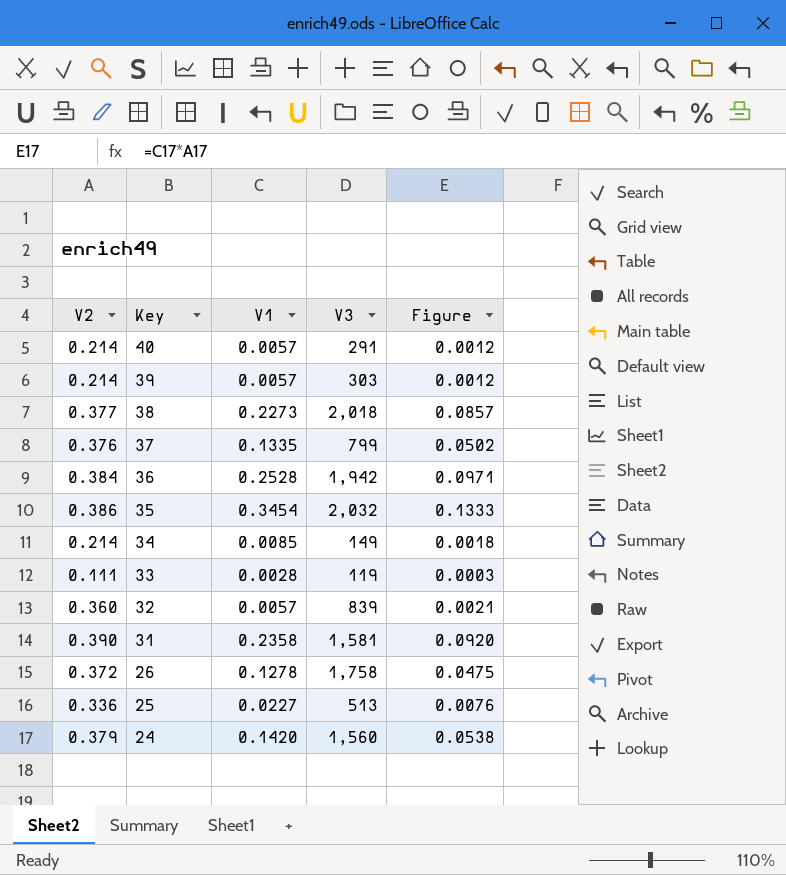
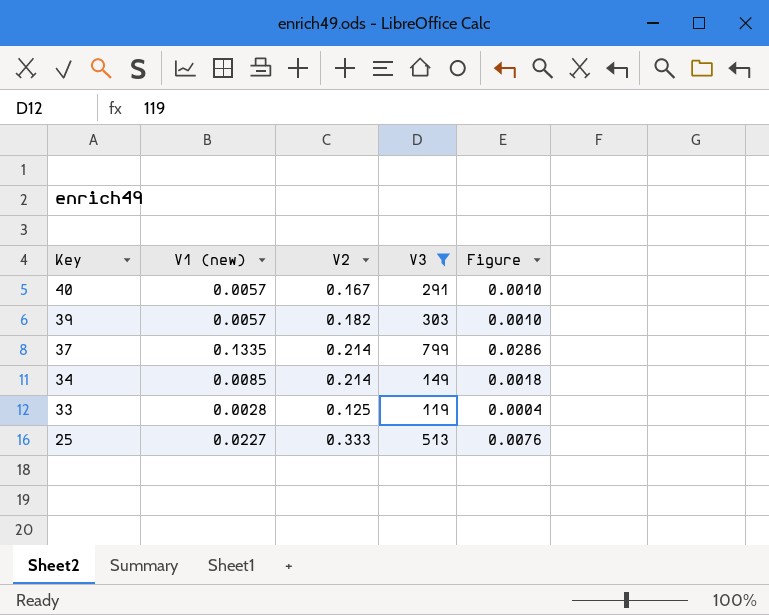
filter: none -> V3 <= 799
column name: V1 -> V1 (new)
column V2 | position: 1 -> 3
40 | V2: 0.214 -> 0.167
40 | Figure: 0.0012 -> 0.0010
39 | V2: 0.214 -> 0.182
39 | Figure: 0.0012 -> 0.0010
37 | V2: 0.376 -> 0.214
37 | Figure: 0.0502 -> 0.0286
33 | V2: 0.111 -> 0.125
33 | Figure: 0.0003 -> 0.0004
25 | V2: 0.336 -> 0.333

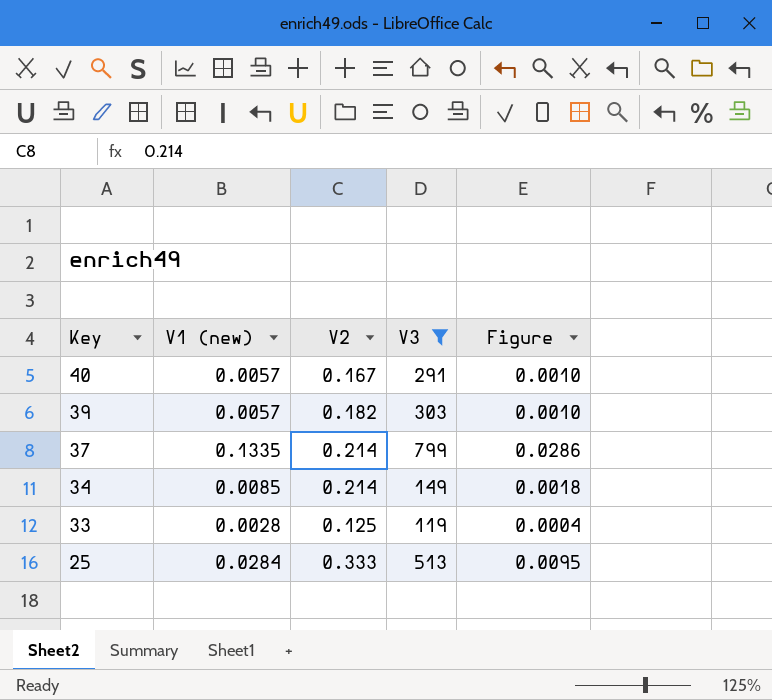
25 | V1 (new): 0.0227 -> 0.0284
25 | Figure: 0.0076 -> 0.0095

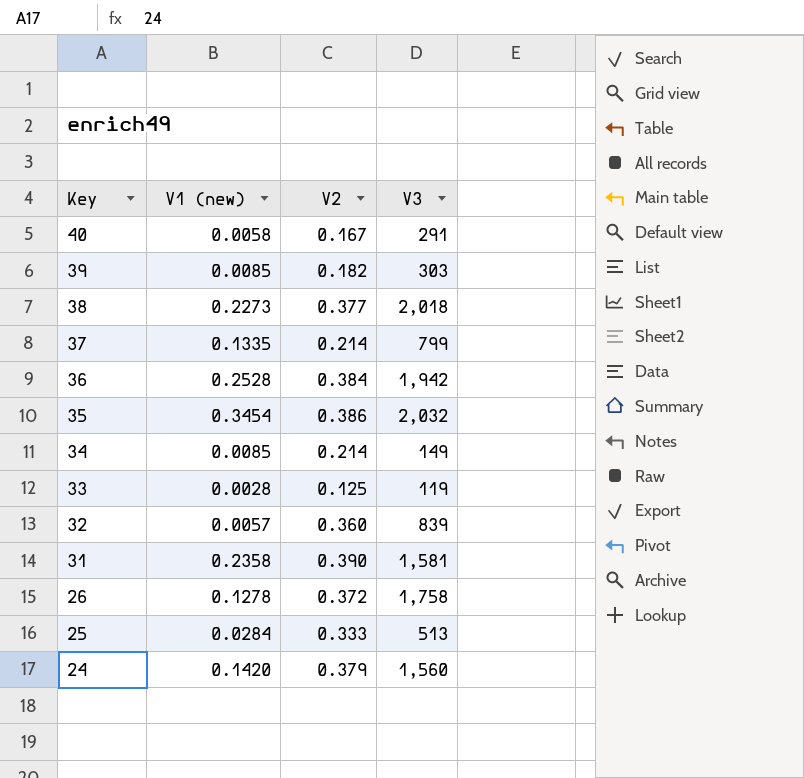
filter: V3 <= 799 -> none
column Figure | formula: [V1 (new)] * [V2] -> none
40 | V1 (new): 0.0057 -> 0.0058
39 | V1 (new): 0.0057 -> 0.0085

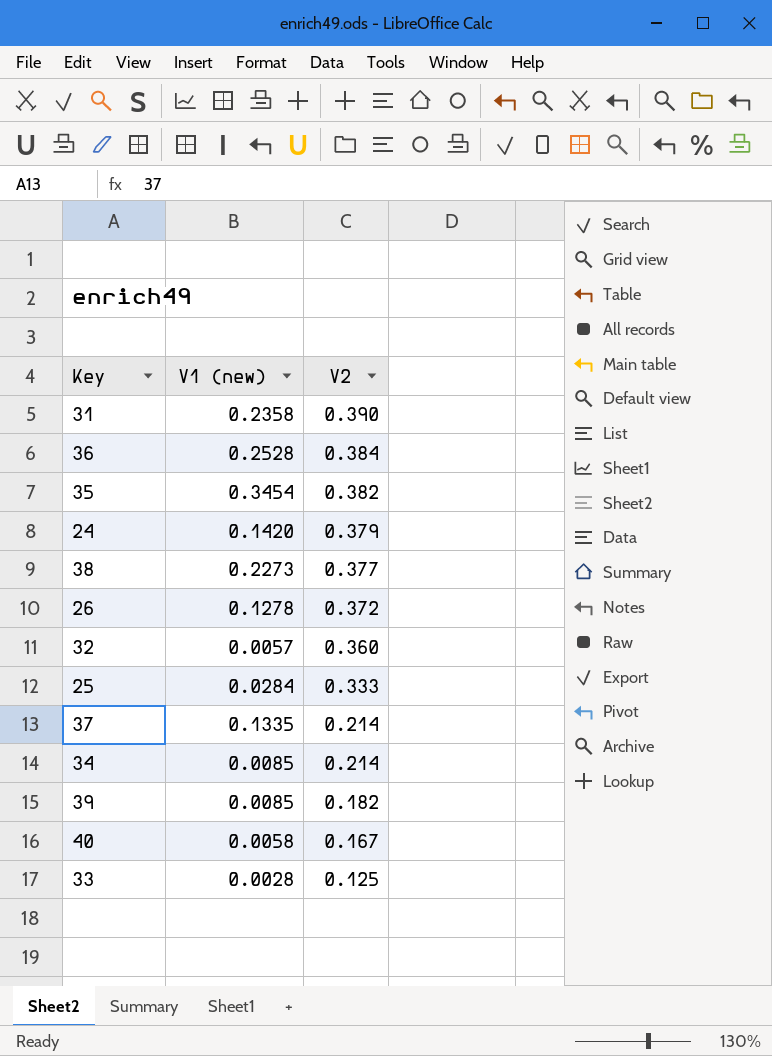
row order: Key descending -> V2 descending
column V3 | position: 4 -> none
35 | V2: 0.386 -> 0.382

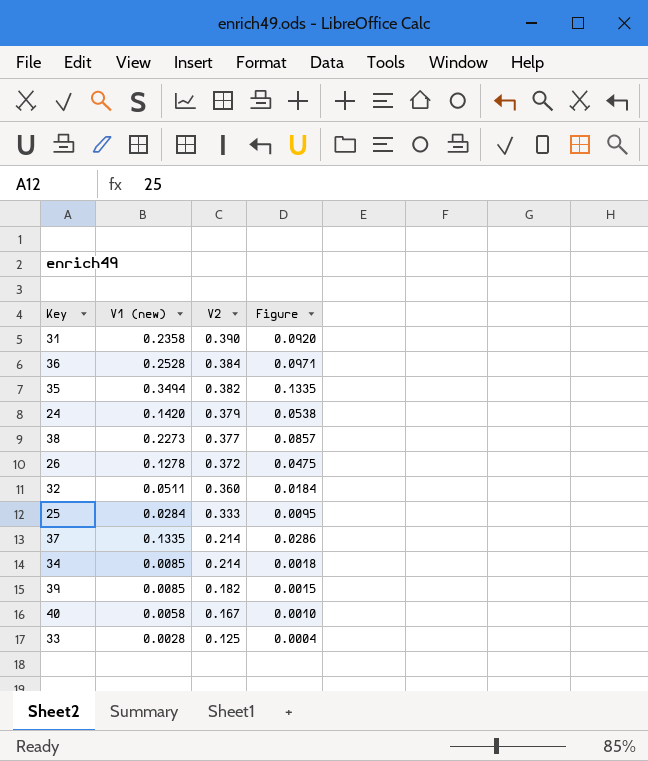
column Figure | formula: none -> [V1 (new)] * [V2]
35 | V1 (new): 0.3454 -> 0.3494
32 | V1 (new): 0.0057 -> 0.0511

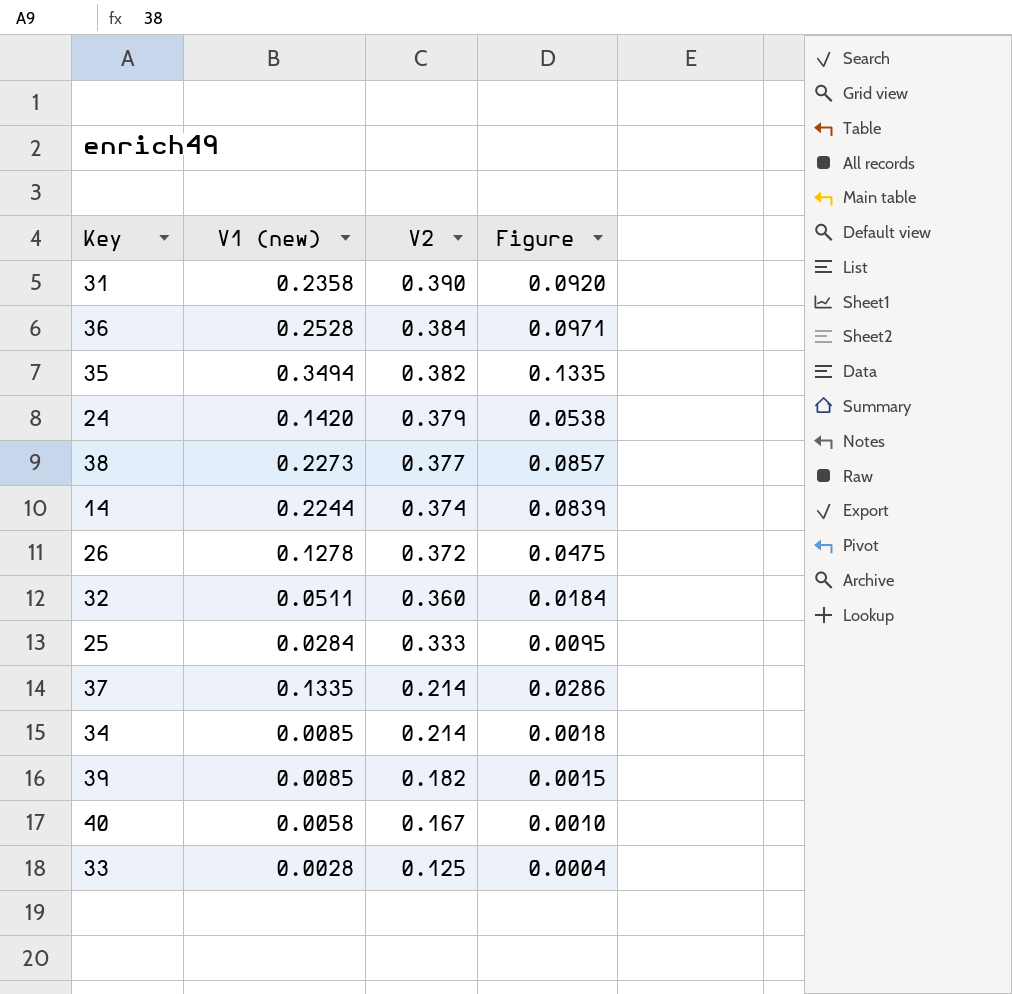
row 14: none -> 0.2244 | 0.374 | 0.0839

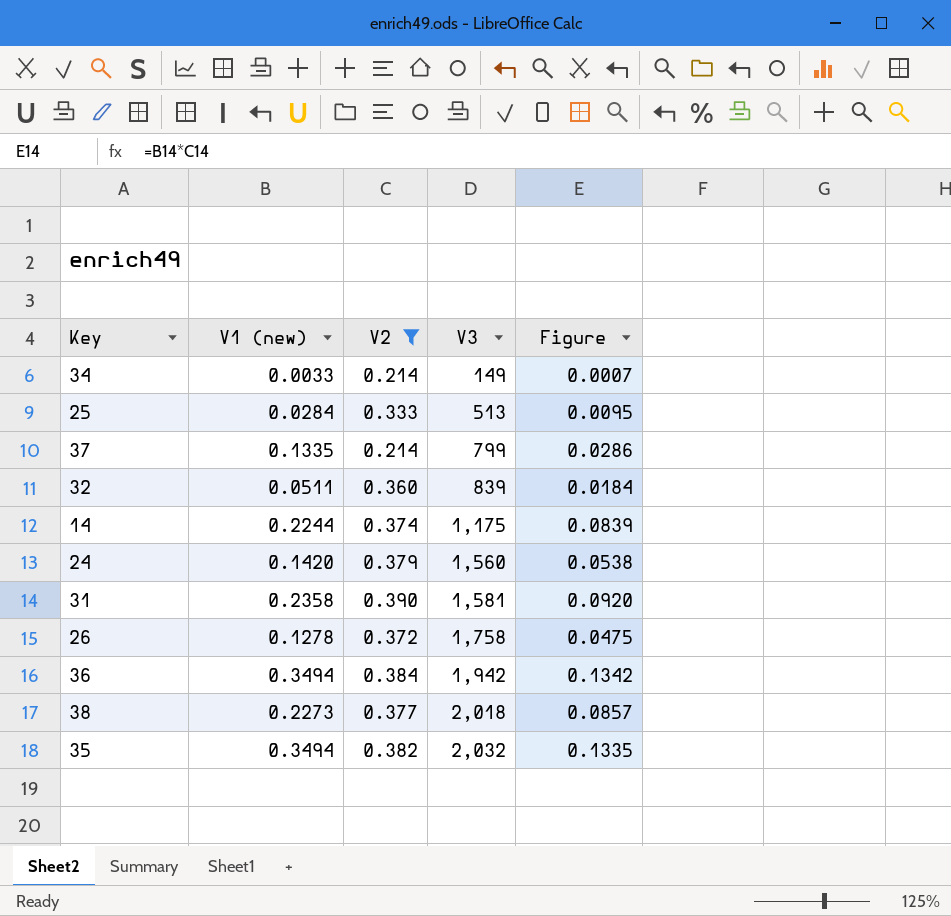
filter: none -> V2 >= 0.214
row order: V2 descending -> V3 ascending
column V3 | position: none -> 4
34 | V1 (new): 0.0085 -> 0.0033
34 | Figure: 0.0018 -> 0.0007
36 | V1 (new): 0.2528 -> 0.3494
36 | Figure: 0.0971 -> 0.1342

